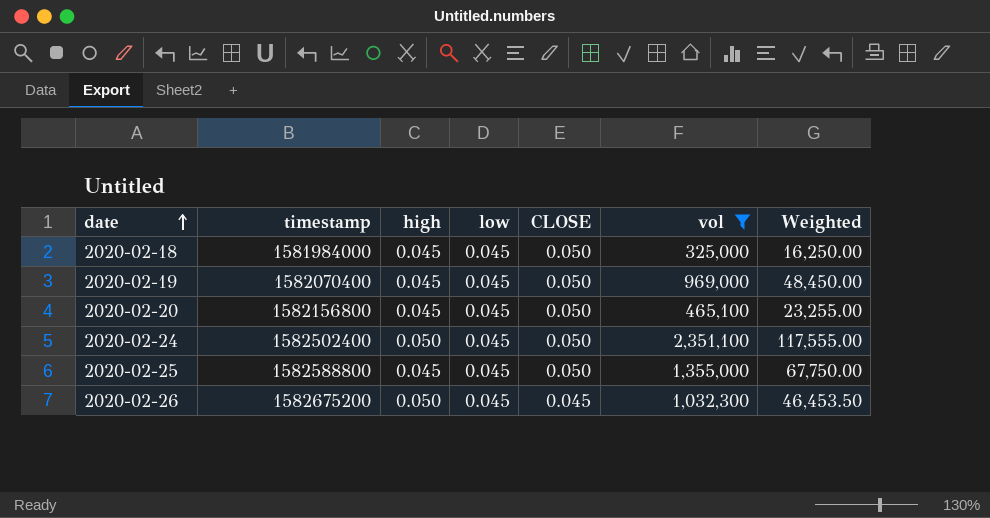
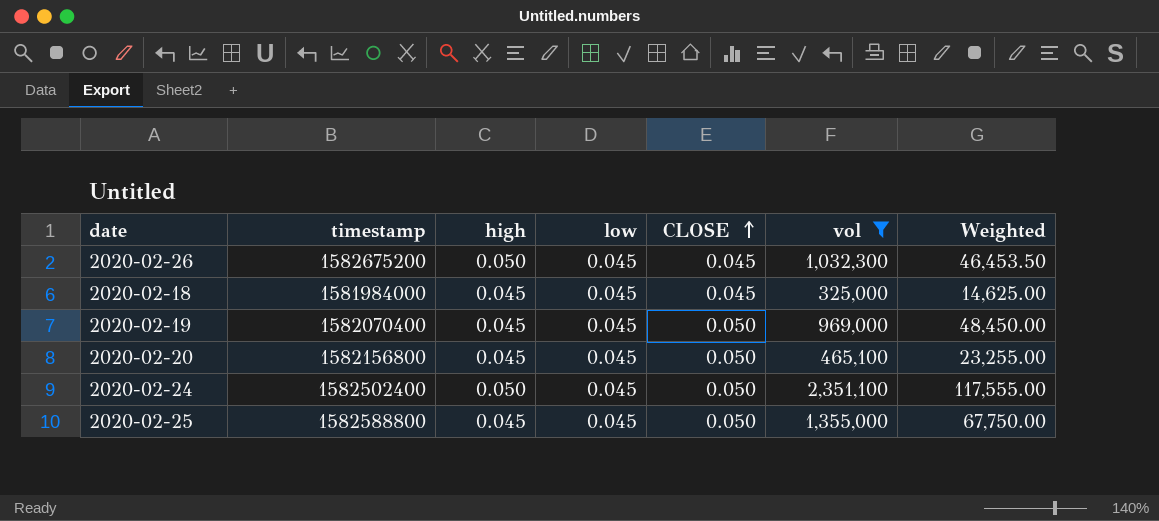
row order: date ascending -> CLOSE ascending
2020-02-18 | CLOSE: 0.050 -> 0.045
2020-02-18 | Weighted: 16,250.00 -> 14,625.00

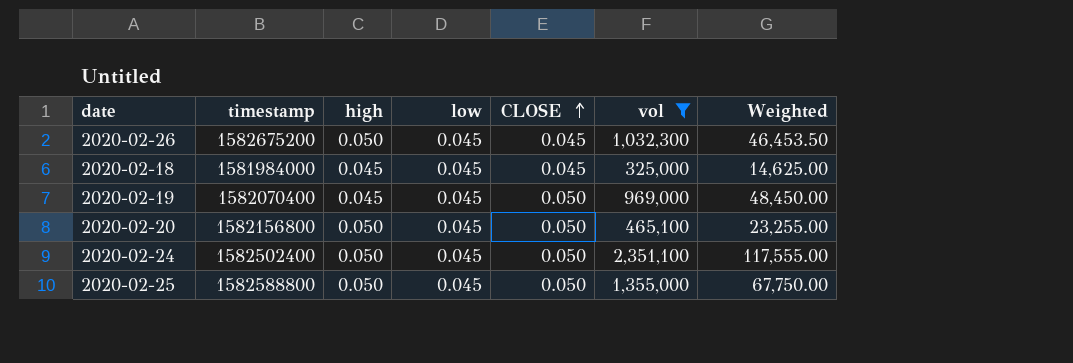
2020-02-20 | high: 0.045 -> 0.050
2020-02-25 | high: 0.045 -> 0.050

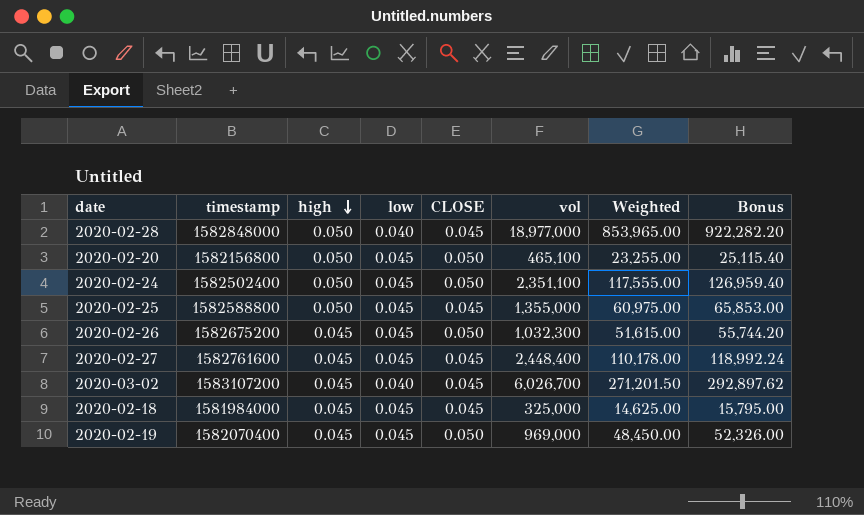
filter: vol <= 2,351,100 -> none
row order: CLOSE ascending -> high descending
column Bonus | formula: none -> [Weighted] * 1.08
2020-02-25 | CLOSE: 0.050 -> 0.045
2020-02-25 | Weighted: 67,750.00 -> 60,975.00
2020-02-26 | high: 0.050 -> 0.045
2020-02-26 | CLOSE: 0.045 -> 0.050
2020-02-26 | Weighted: 46,453.50 -> 51,615.00

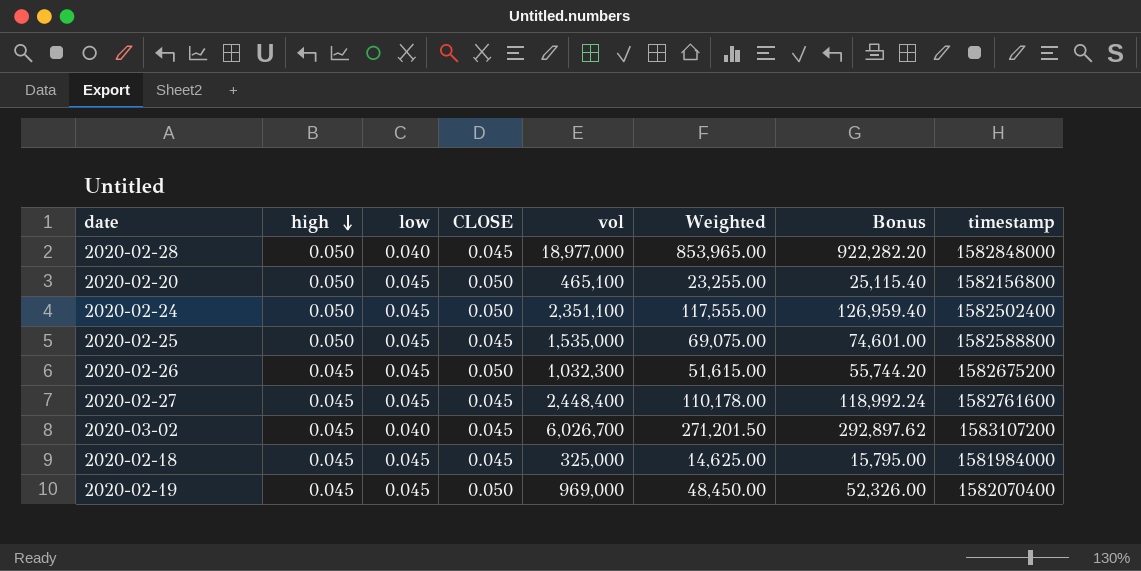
column timestamp | position: 2 -> 8
2020-02-25 | vol: 1,355,000 -> 1,535,000
2020-02-25 | Weighted: 60,975.00 -> 69,075.00
2020-02-25 | Bonus: 65,853.00 -> 74,601.00

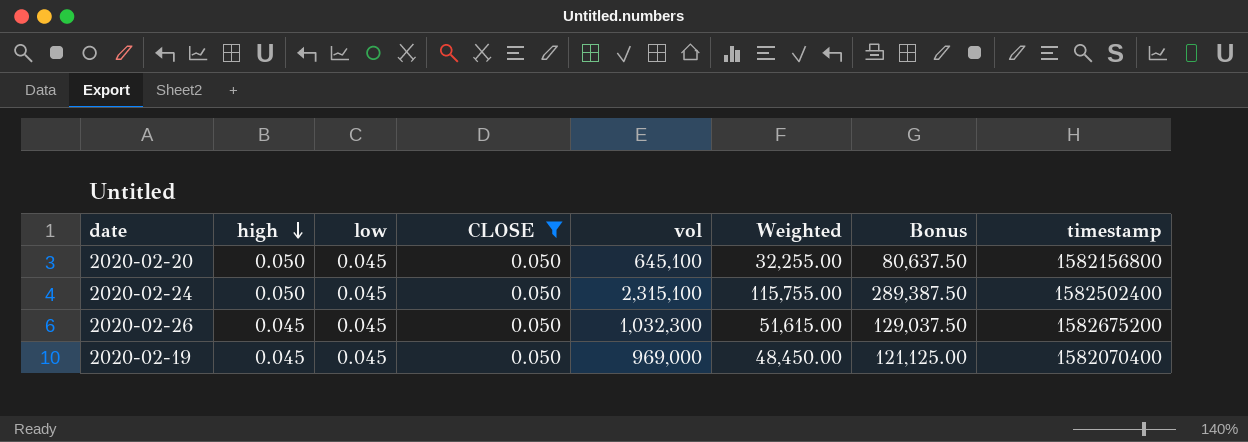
filter: none -> CLOSE = 0.050
column Bonus | formula: [Weighted] * 1.08 -> [Weighted] * 2.5
2020-02-20 | vol: 465,100 -> 645,100
2020-02-20 | Weighted: 23,255.00 -> 32,255.00
2020-02-24 | vol: 2,351,100 -> 2,315,100
2020-02-24 | Weighted: 117,555.00 -> 115,755.00

